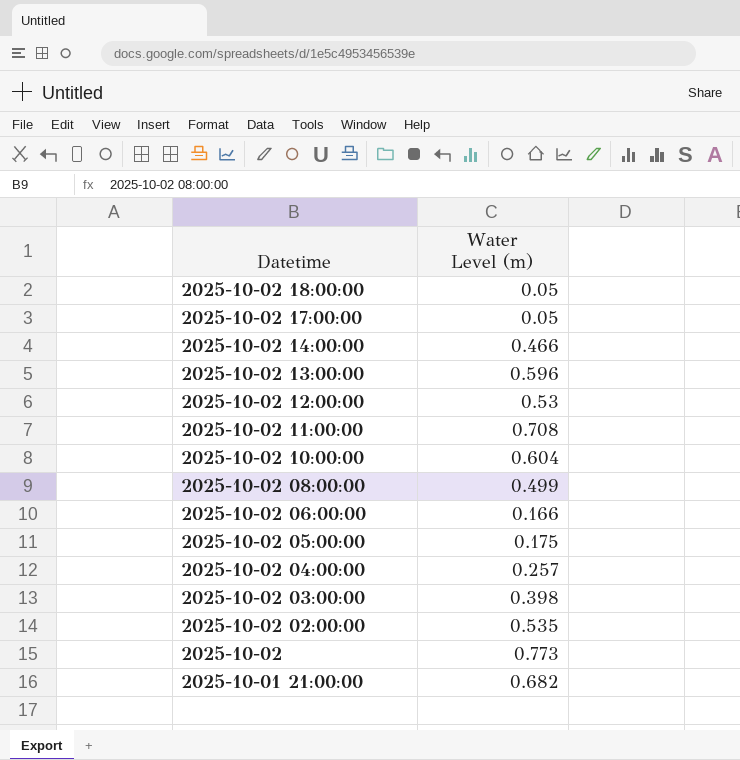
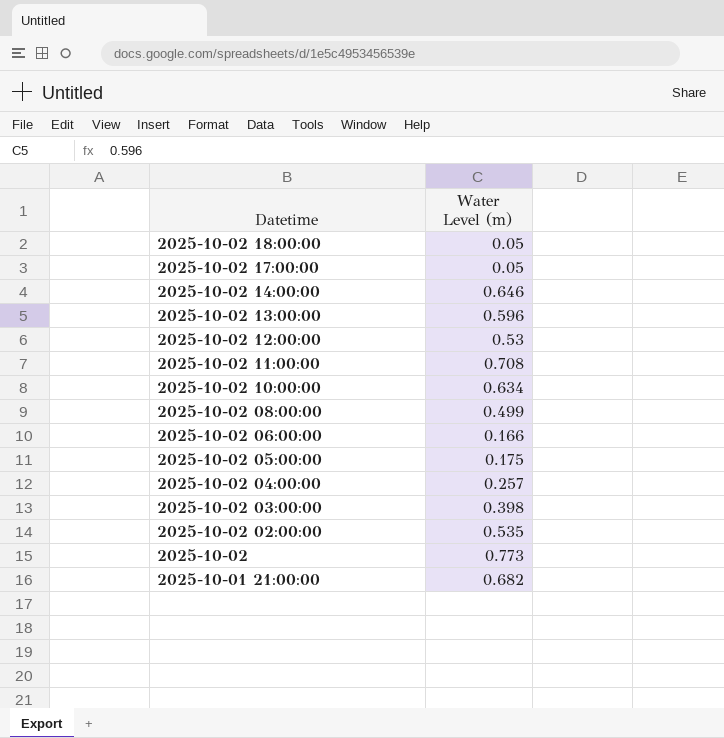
2025-10-02 14:00:00 | Water Level (m): 0.466 -> 0.646
2025-10-02 10:00:00 | Water Level (m): 0.604 -> 0.634

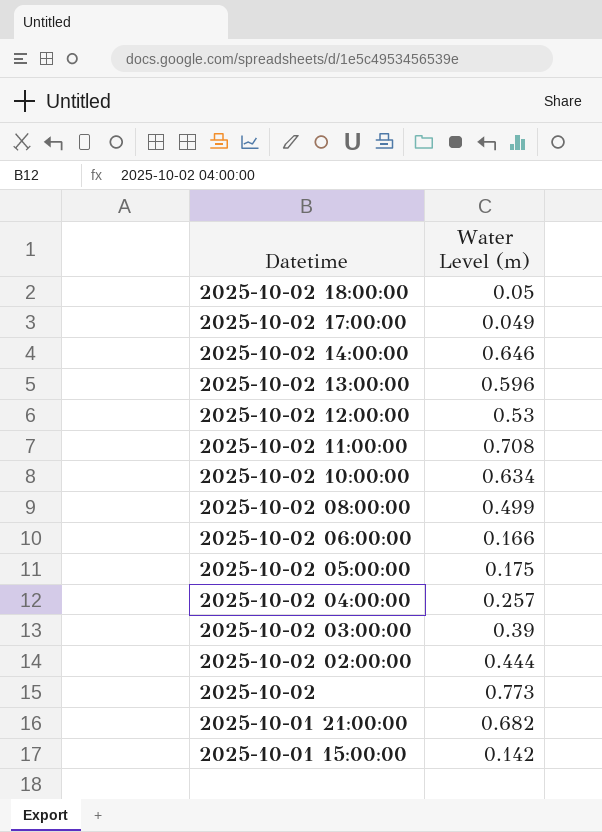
2025-10-02 17:00:00 | Water Level (m): 0.05 -> 0.049
2025-10-02 03:00:00 | Water Level (m): 0.398 -> 0.39
2025-10-02 02:00:00 | Water Level (m): 0.535 -> 0.444
row 2025-10-01 15:00:00: none -> 0.142

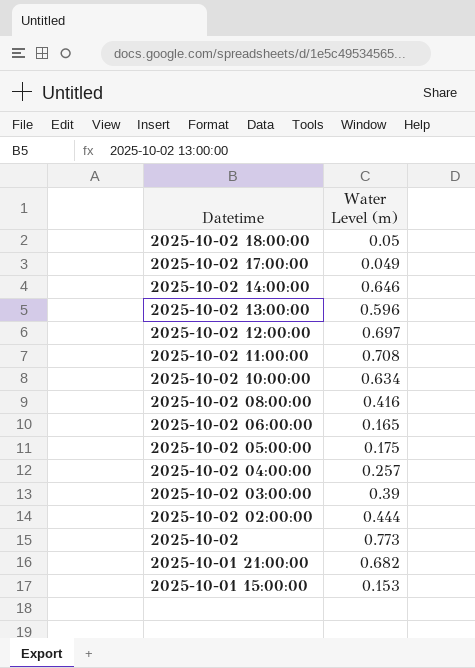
2025-10-02 12:00:00 | Water Level (m): 0.53 -> 0.697
2025-10-02 08:00:00 | Water Level (m): 0.499 -> 0.416
2025-10-02 06:00:00 | Water Level (m): 0.166 -> 0.165
2025-10-01 15:00:00 | Water Level (m): 0.142 -> 0.153

